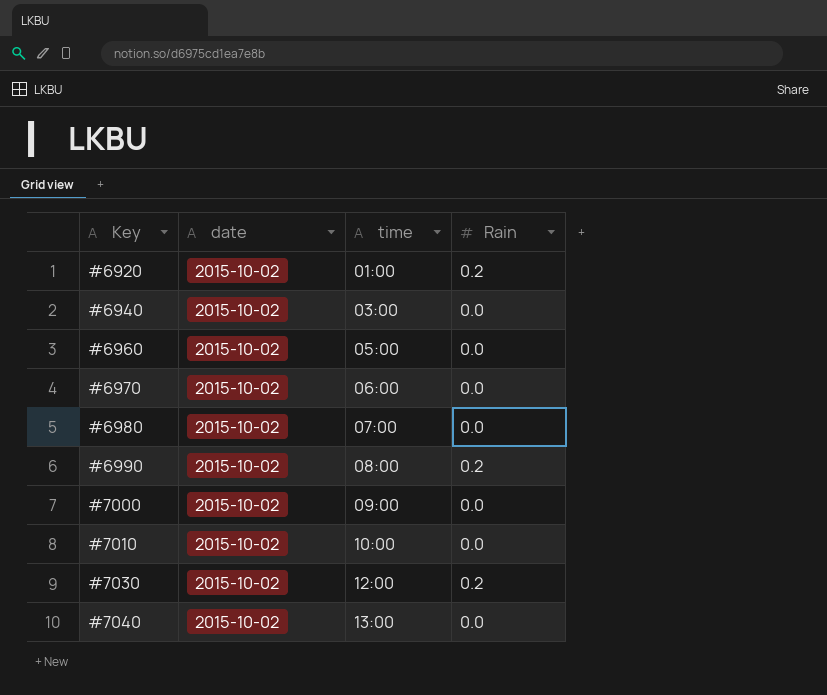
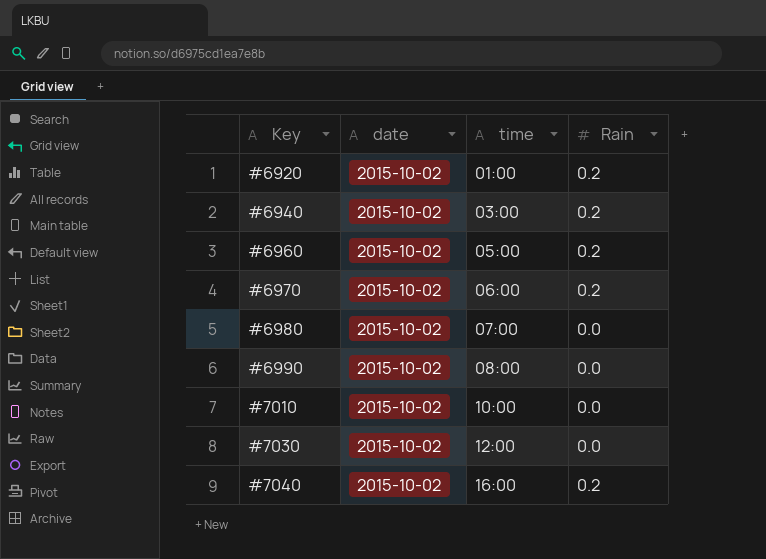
row #7000: 2015-10-02 | 09:00 | 0.0 -> none
#6940 | Rain: 0.0 -> 0.2
#6960 | Rain: 0.0 -> 0.2
#6970 | Rain: 0.0 -> 0.2
#6990 | Rain: 0.2 -> 0.0
#7030 | Rain: 0.2 -> 0.0
#7040 | time: 13:00 -> 16:00
#7040 | Rain: 0.0 -> 0.2

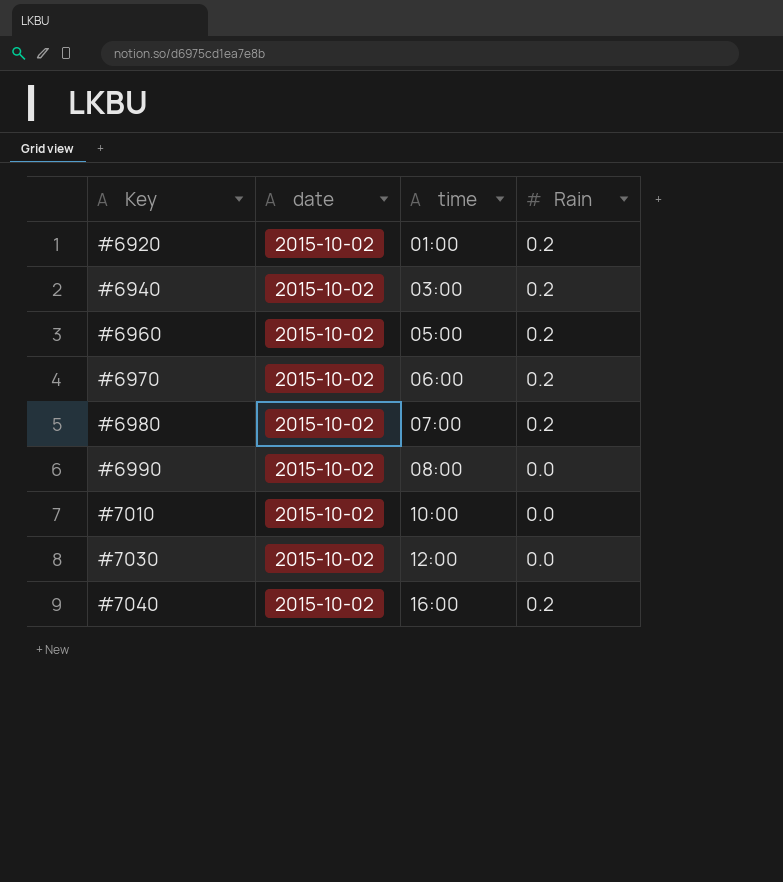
#6980 | Rain: 0.0 -> 0.2

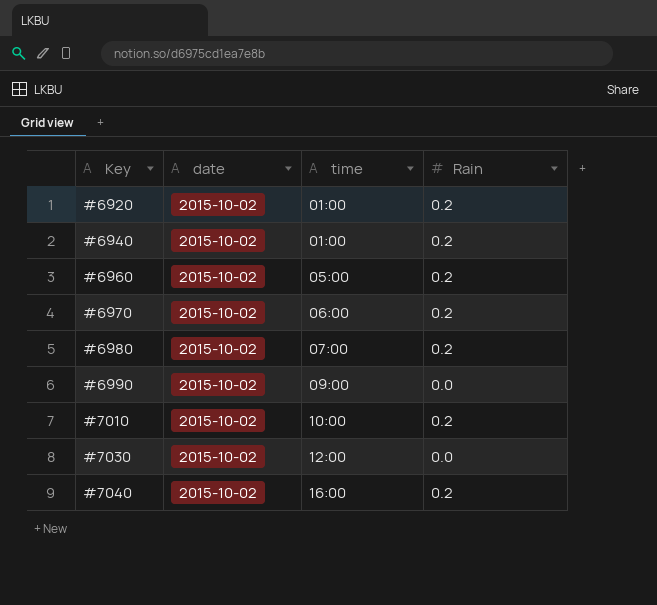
#6940 | time: 03:00 -> 01:00
#6990 | time: 08:00 -> 09:00
#7010 | Rain: 0.0 -> 0.2

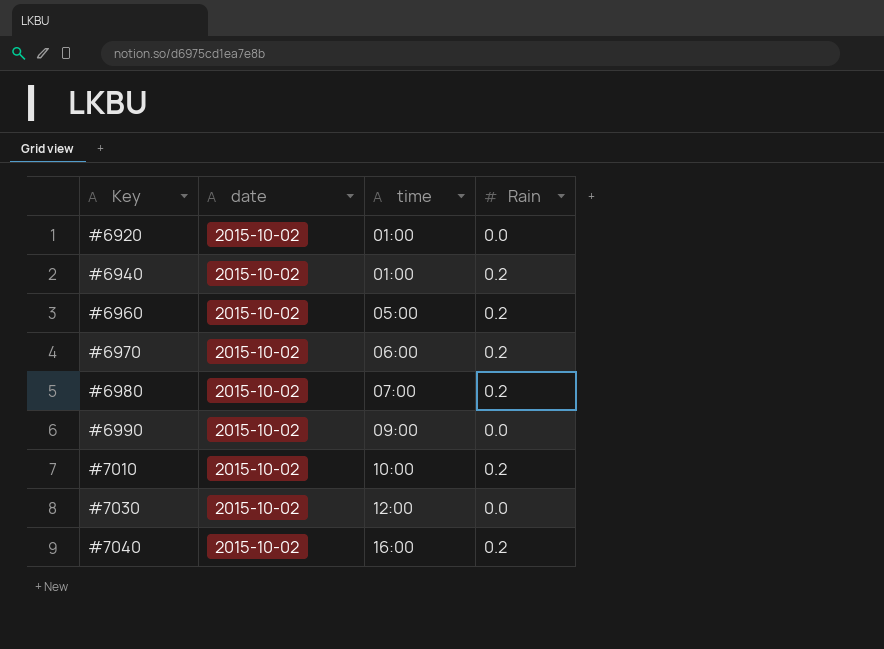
#6920 | Rain: 0.2 -> 0.0

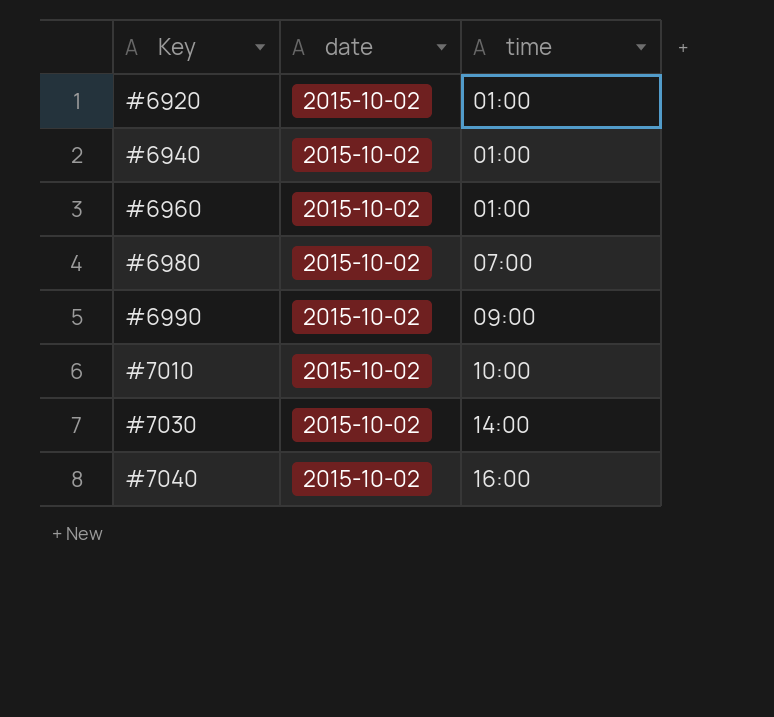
column Rain | position: 4 -> none
row #6970: 2015-10-02 | 06:00 | 0.2 -> none
#6960 | time: 05:00 -> 01:00
#7030 | time: 12:00 -> 14:00

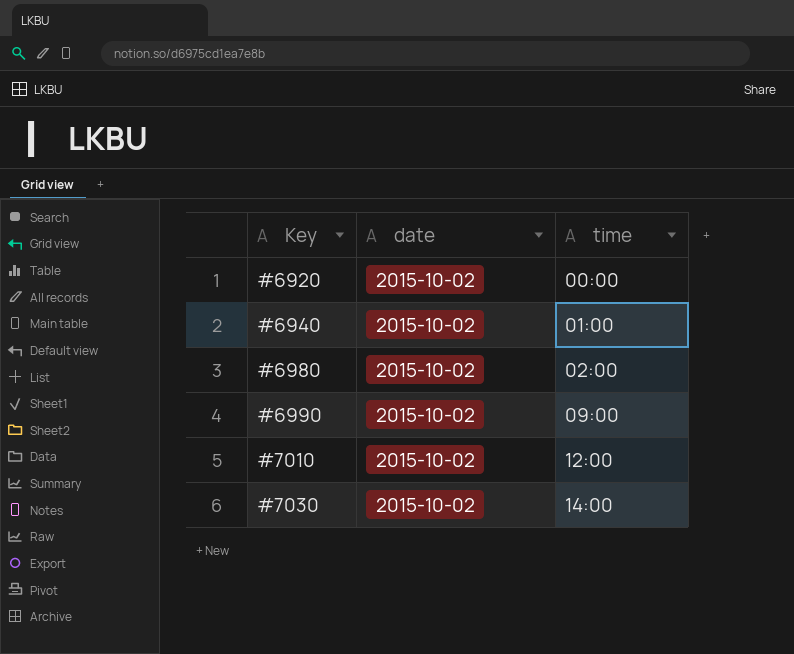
row #6960: 2015-10-02 | 01:00 -> none
row #7040: 2015-10-02 | 16:00 -> none
#6920 | time: 01:00 -> 00:00
#6980 | time: 07:00 -> 02:00
#7010 | time: 10:00 -> 12:00

